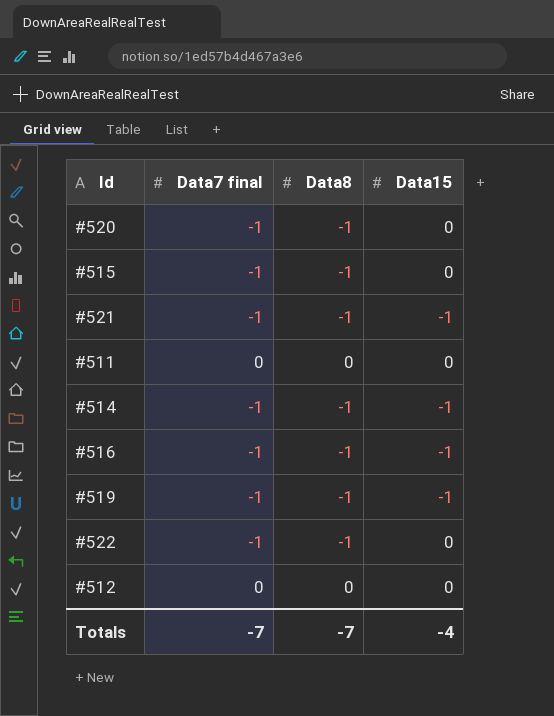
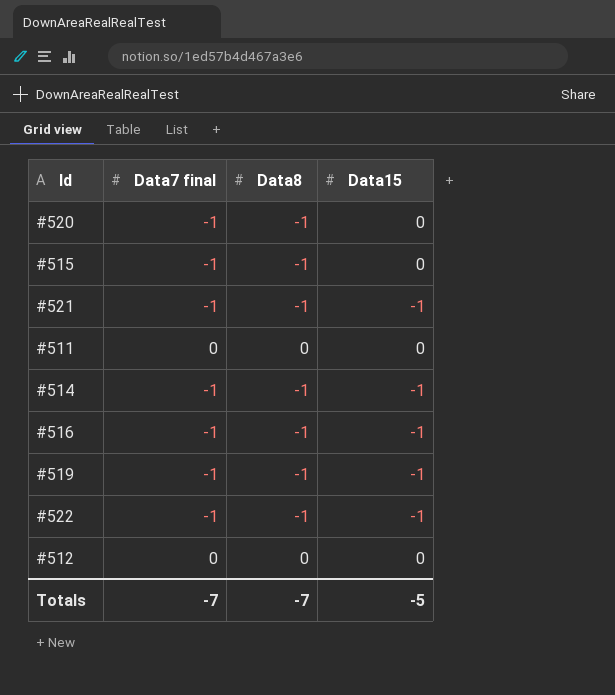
#522 | Data15: 0 -> -1
Totals | Data15: -4 -> -5

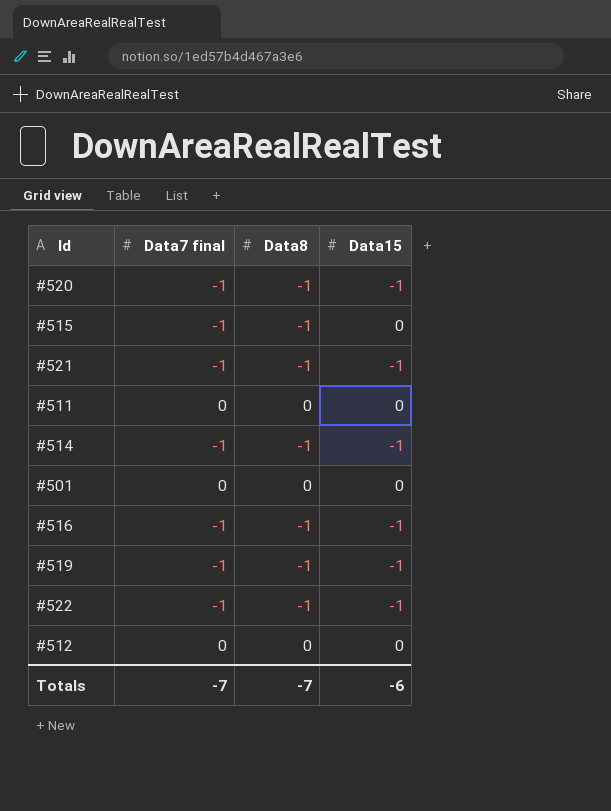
#520 | Data15: 0 -> -1
row #501: none -> 0 | 0 | 0
Totals | Data15: -5 -> -6

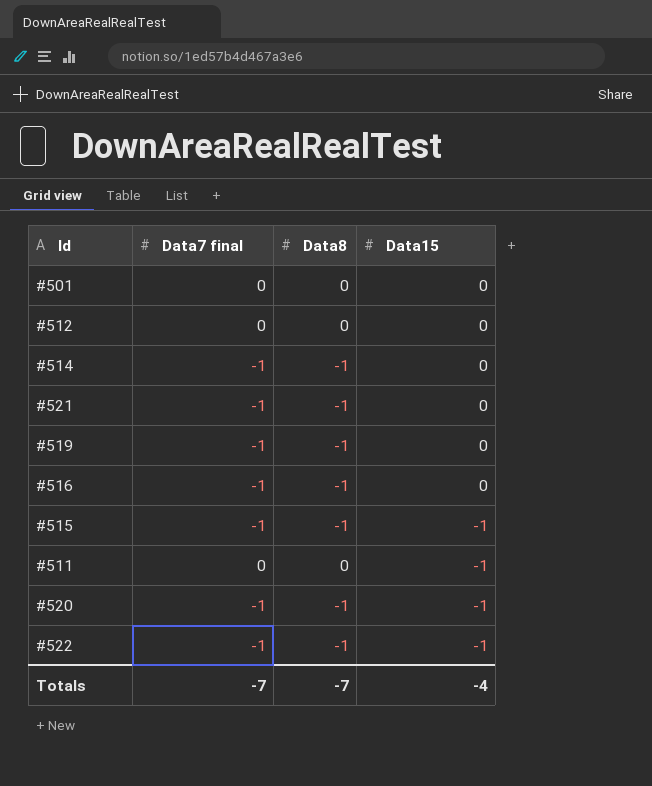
row order: none -> Data15 descending
#514 | Data15: -1 -> 0
#521 | Data15: -1 -> 0
#519 | Data15: -1 -> 0
#516 | Data15: -1 -> 0
#515 | Data15: 0 -> -1
#511 | Data15: 0 -> -1
Totals | Data15: -6 -> -4

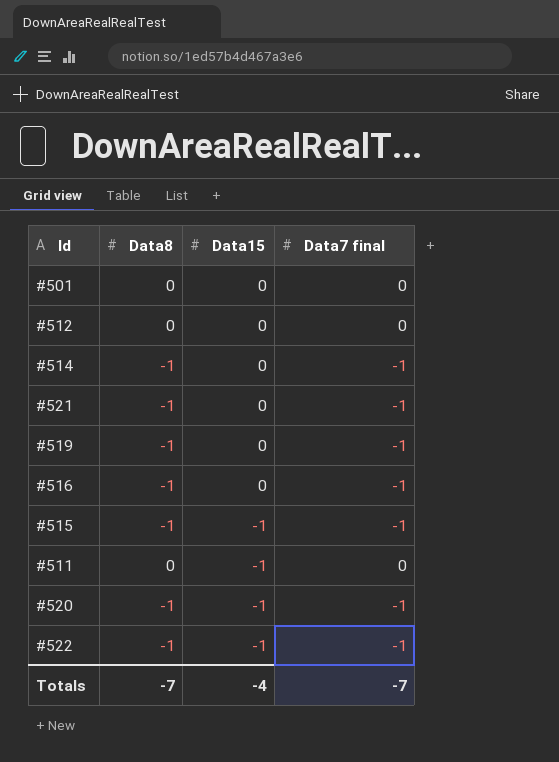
column Data7 final | position: 2 -> 4

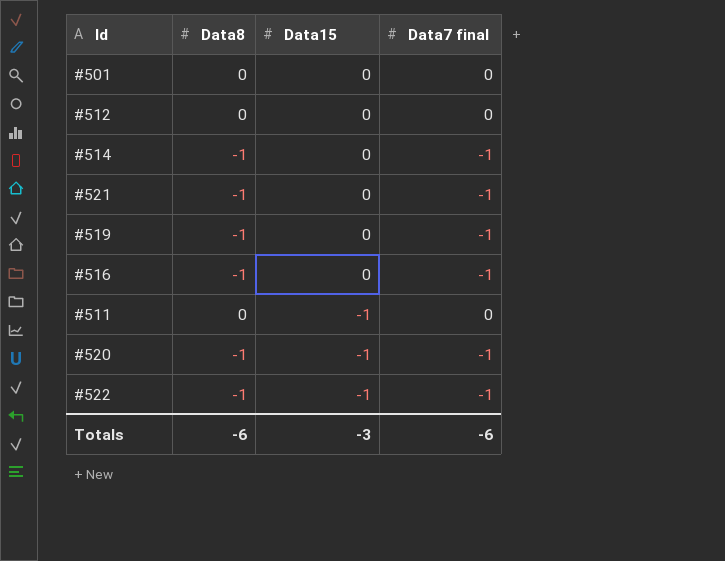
row #515: -1 | -1 | -1 -> none
Totals | Data8: -7 -> -6
Totals | Data15: -4 -> -3
Totals | Data7 final: -7 -> -6

